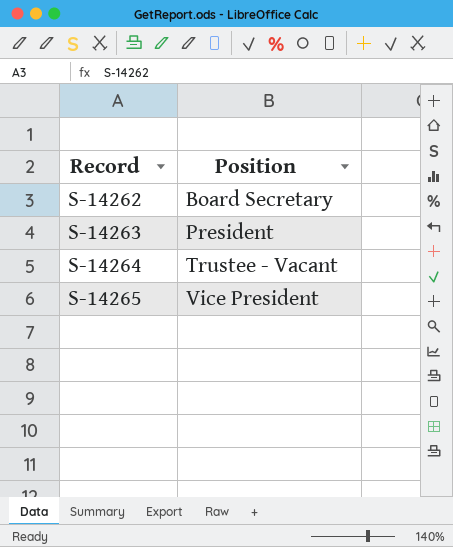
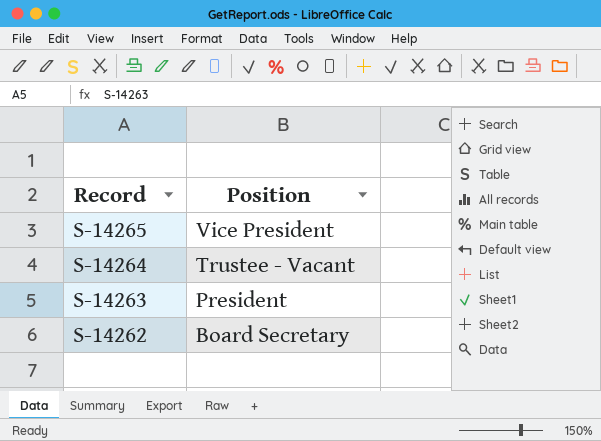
row order: Record ascending -> Record descending

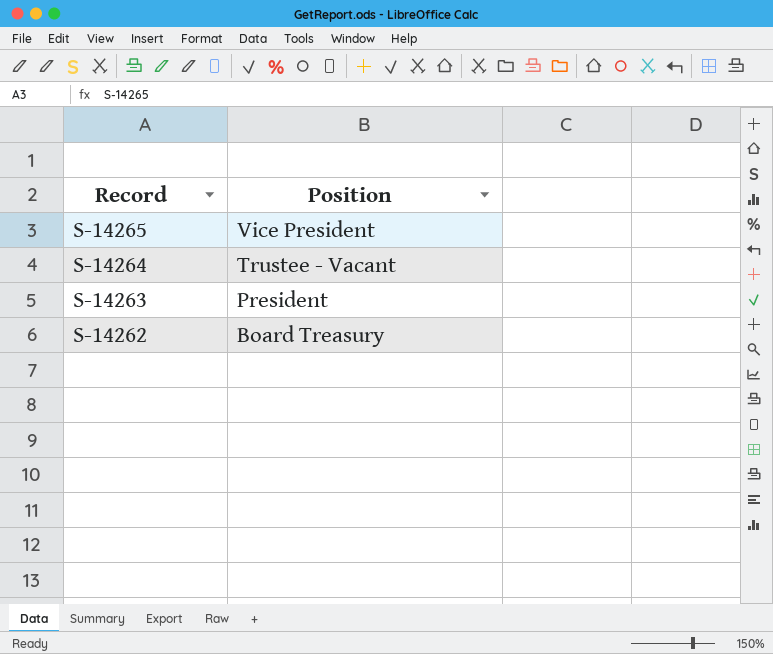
S-14262 | Position: Board Secretary -> Board Treasury

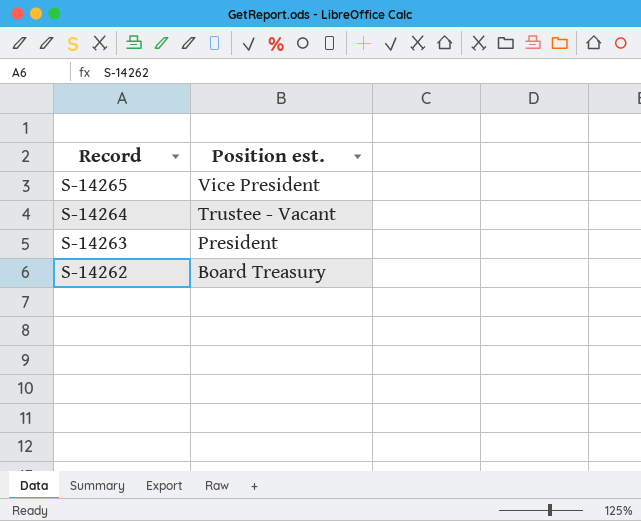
column name: Position -> Position est.

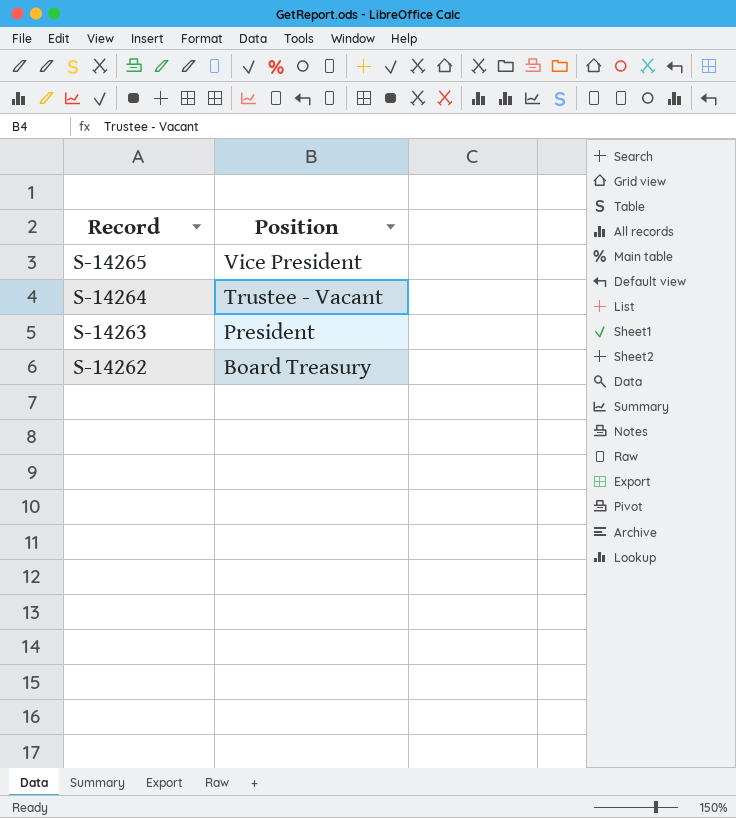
column name: Position est. -> Position

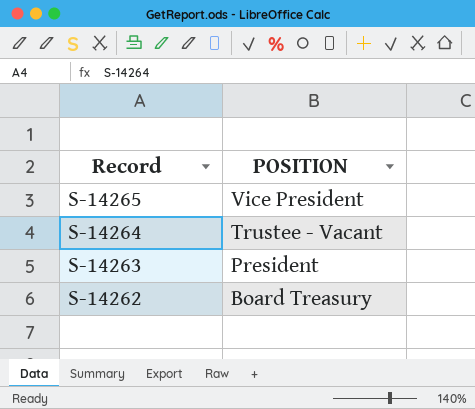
column name: Position -> POSITION

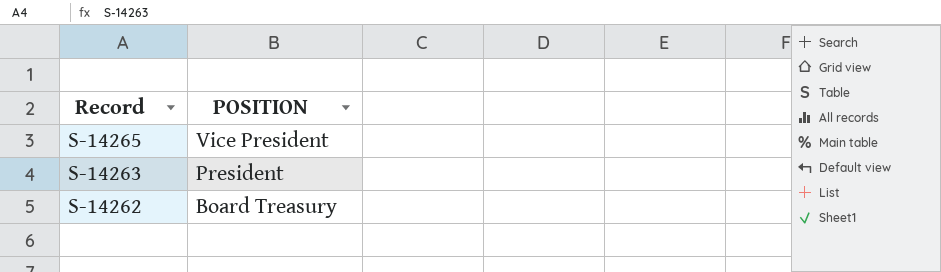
row S-14264: Trustee - Vacant -> none

